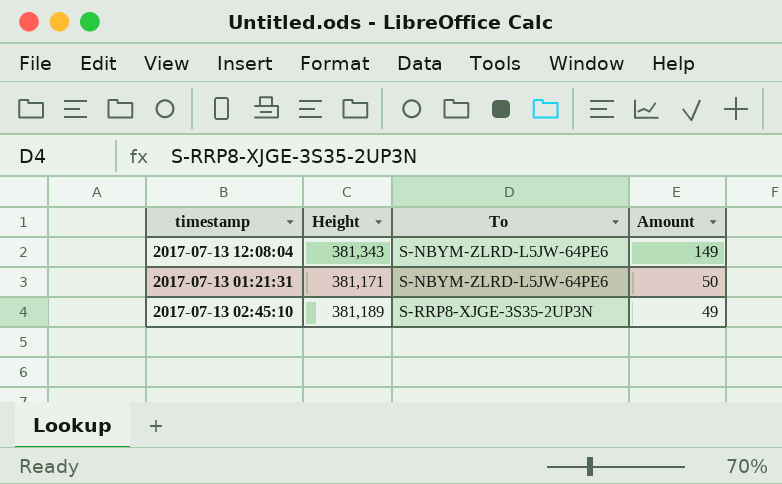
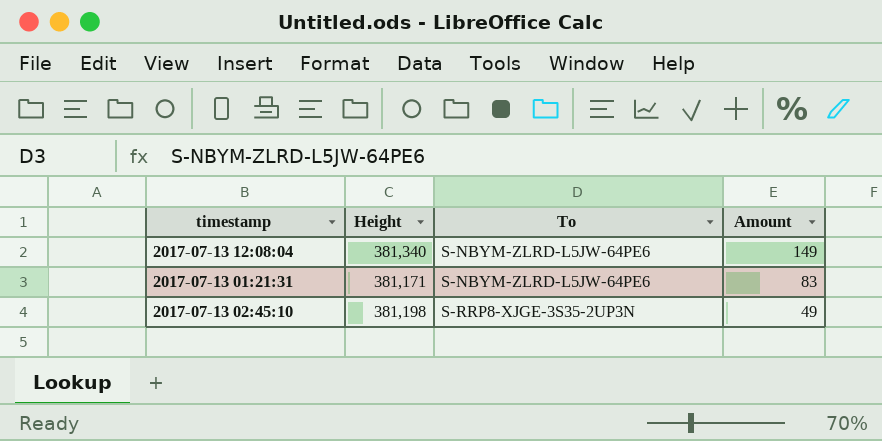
2017-07-13 12:08:04 | Height: 381,343 -> 381,340
2017-07-13 01:21:31 | Amount: 50 -> 83
2017-07-13 02:45:10 | Height: 381,189 -> 381,198

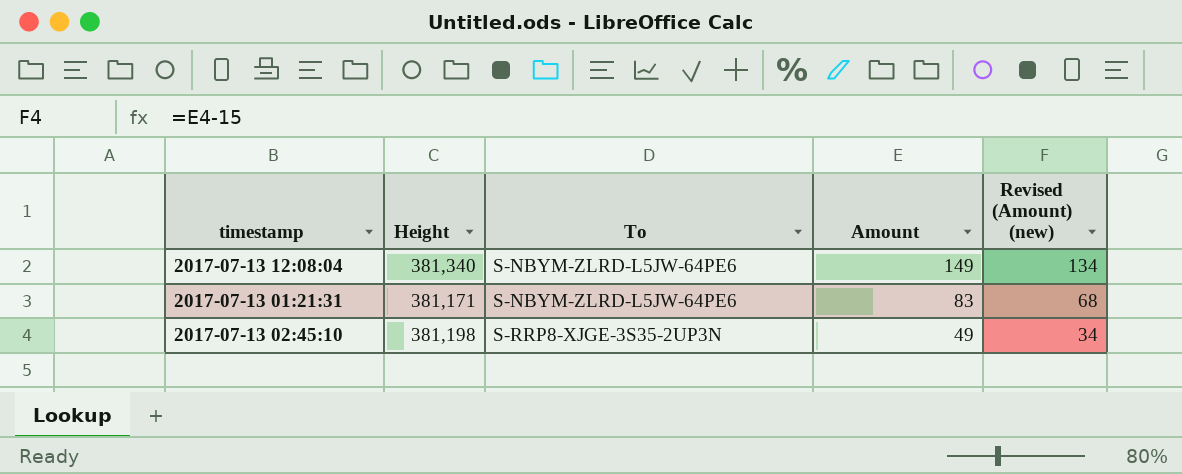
column Revised (Amount) (new) | formula: none -> [Amount] - 15

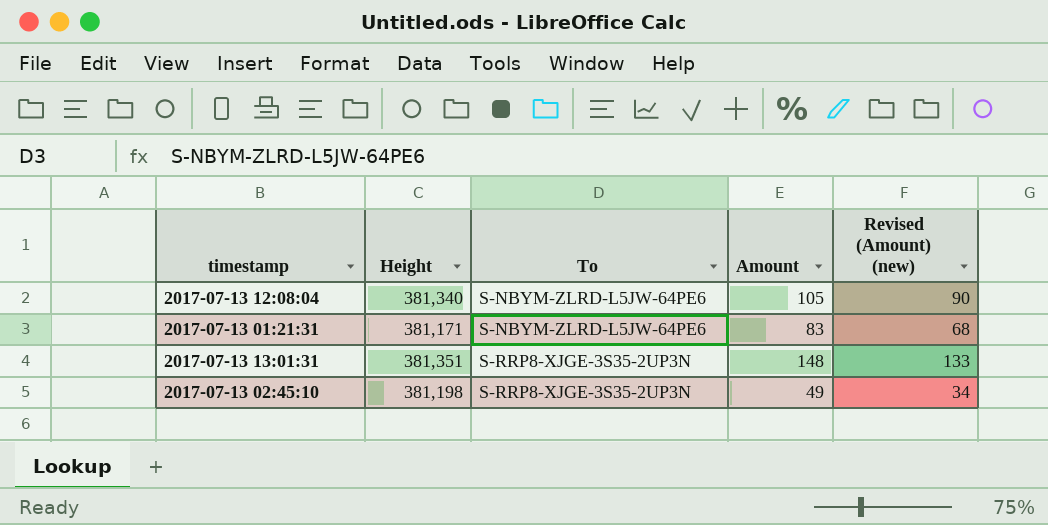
2017-07-13 12:08:04 | Amount: 149 -> 105
2017-07-13 12:08:04 | Revised (Amount) (new): 134 -> 90
row 2017-07-13 13:01:31: none -> 381,351 | S-RRP8-XJGE-3S35-2UP3N | 148 | 133

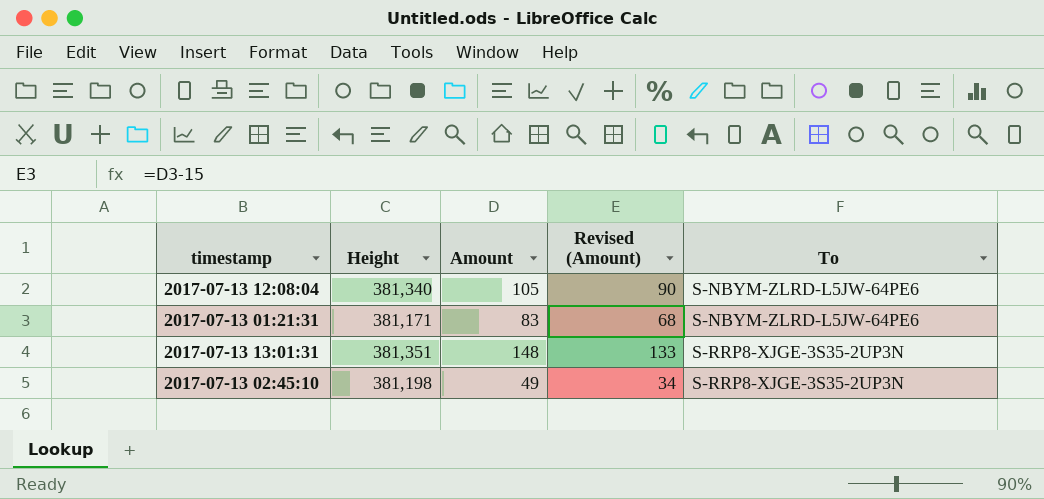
column name: Revised (Amount) (new) -> Revised (Amount)
column To | position: 3 -> 5

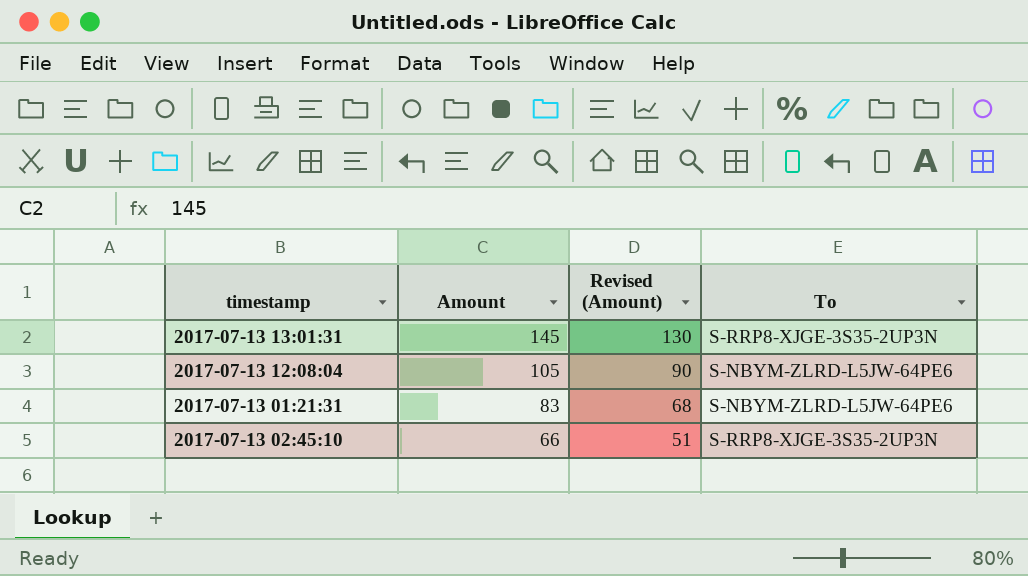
row order: To ascending -> Amount descending
column Height | position: 2 -> none
2017-07-13 13:01:31 | Amount: 148 -> 145
2017-07-13 13:01:31 | Revised (Amount): 133 -> 130
2017-07-13 02:45:10 | Amount: 49 -> 66
2017-07-13 02:45:10 | Revised (Amount): 34 -> 51

